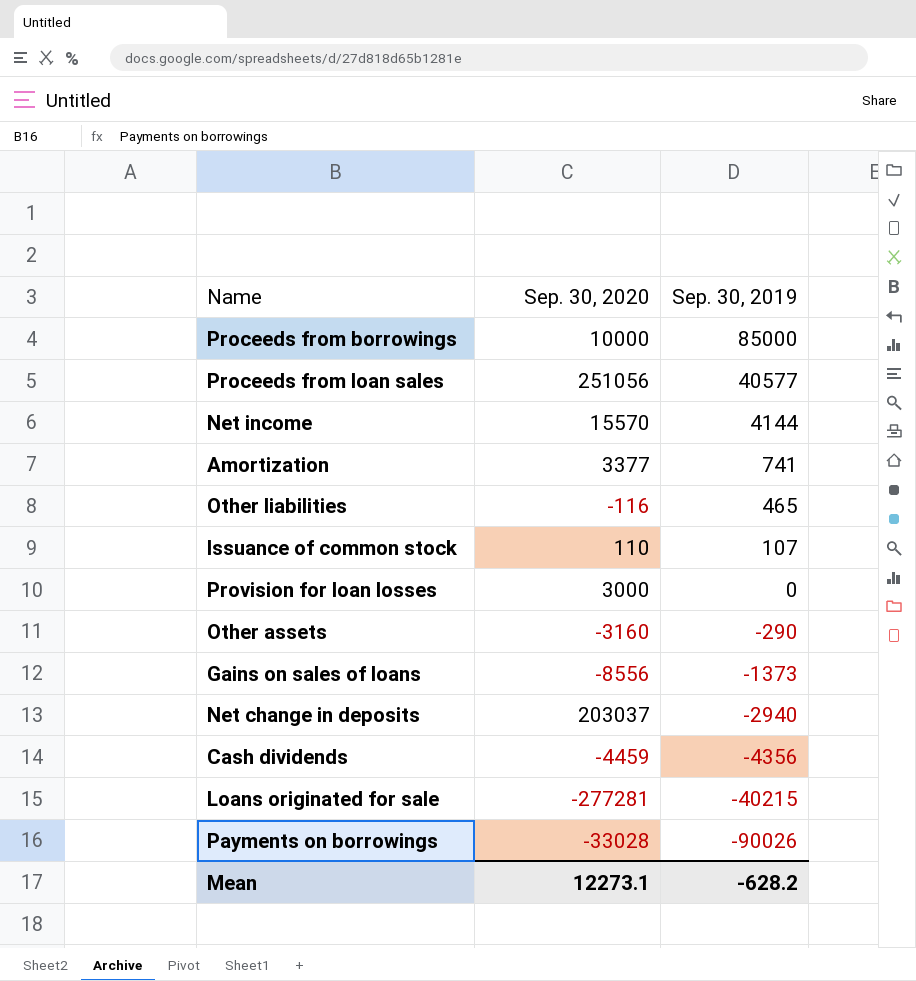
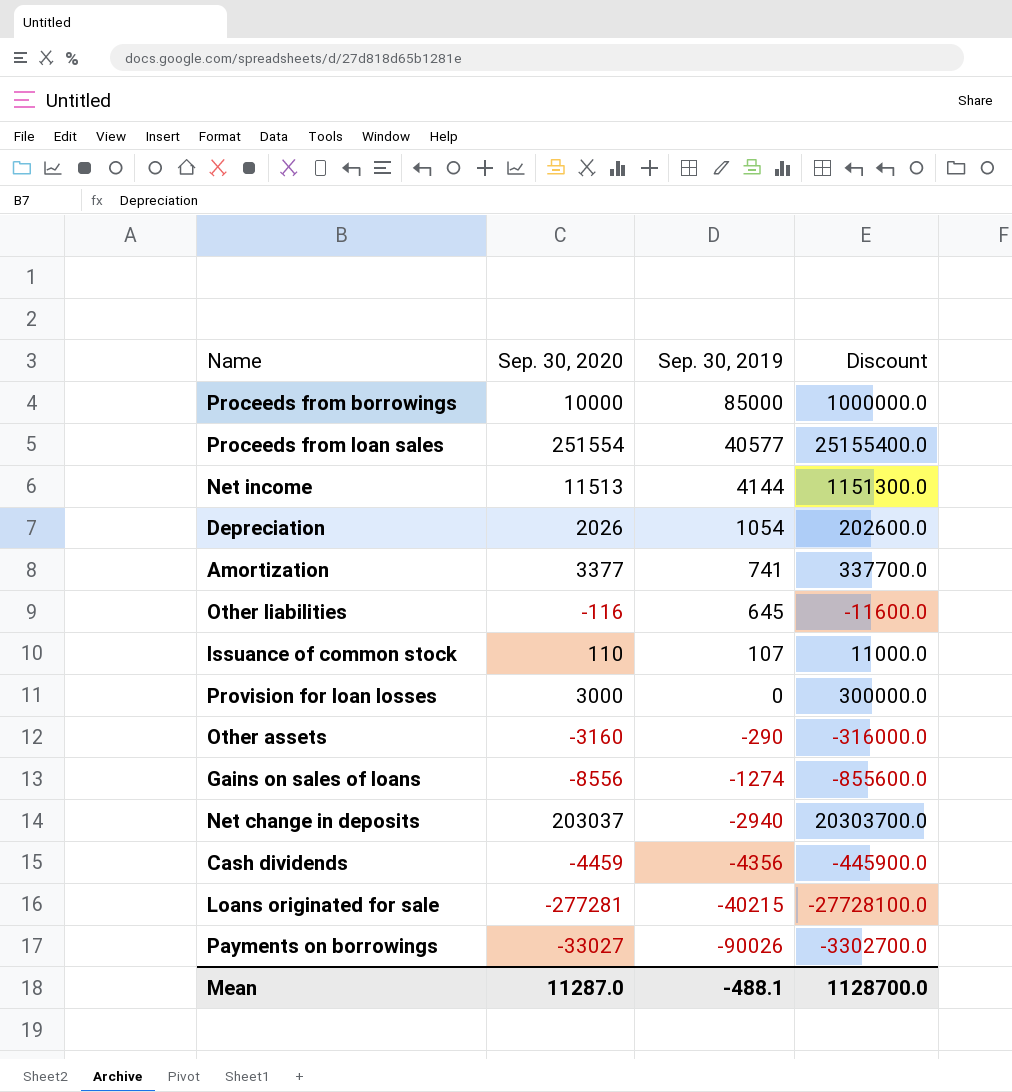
column Discount | formula: none -> [Sep. 30, 2020] * 100
Proceeds from loan sales | Sep. 30, 2020: 251056 -> 251554
Net income | Sep. 30, 2020: 15570 -> 11513
row Depreciation: none -> 2026 | 1054 | 202600.0
Other liabilities | Sep. 30, 2019: 465 -> 645
Gains on sales of loans | Sep. 30, 2019: -1373 -> -1274
Payments on borrowings | Sep. 30, 2020: -33028 -> -33027
Mean | Sep. 30, 2020: 12273.1 -> 11287.0
Mean | Sep. 30, 2019: -628.2 -> -488.1

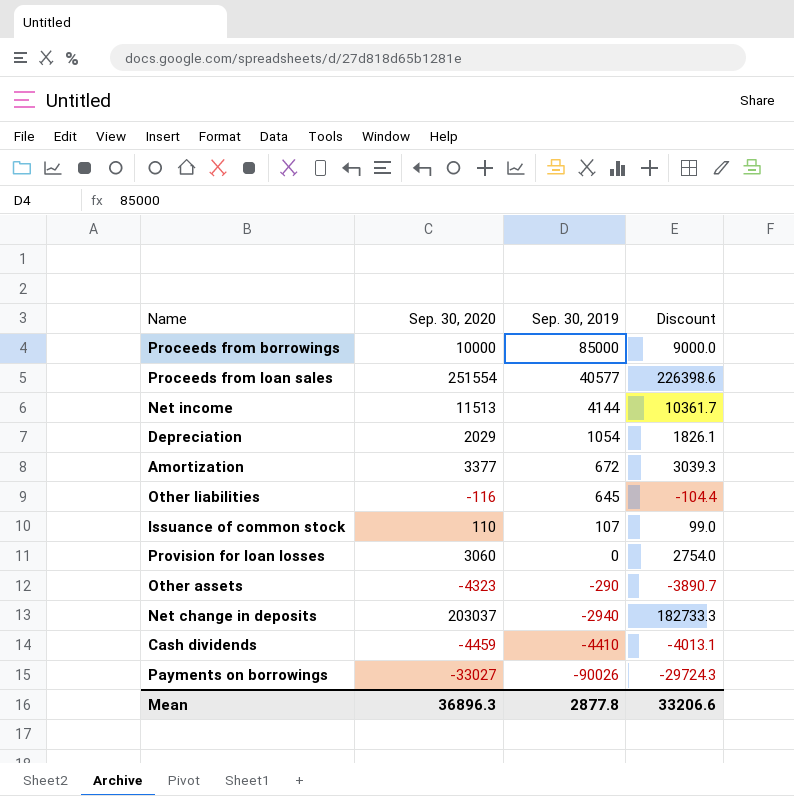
column Discount | formula: [Sep. 30, 2020] * 100 -> [Sep. 30, 2020] * 0.9
row Gains on sales of loans: -8556 | -1274 | -855600.0 -> none
row Loans originated for sale: -277281 | -40215 | -27728100.0 -> none
Depreciation | Sep. 30, 2020: 2026 -> 2029
Amortization | Sep. 30, 2019: 741 -> 672
Provision for loan losses | Sep. 30, 2020: 3000 -> 3060
Other assets | Sep. 30, 2020: -3160 -> -4323
Cash dividends | Sep. 30, 2019: -4356 -> -4410
Mean | Sep. 30, 2020: 11287.0 -> 36896.3
Mean | Sep. 30, 2019: -488.1 -> 2877.8
Mean | Discount: 1128700.0 -> 33206.6

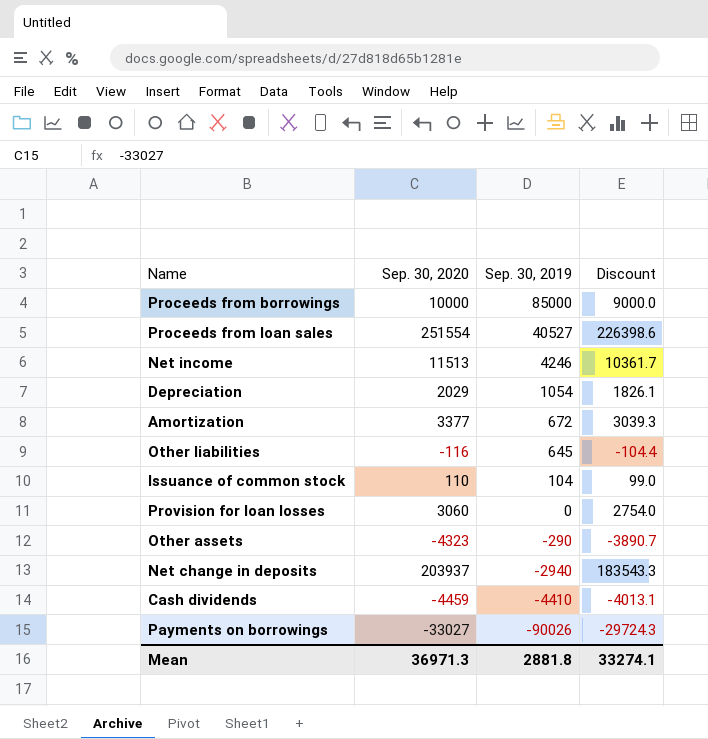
Proceeds from loan sales | Sep. 30, 2019: 40577 -> 40527
Net income | Sep. 30, 2019: 4144 -> 4246
Issuance of common stock | Sep. 30, 2019: 107 -> 104
Net change in deposits | Sep. 30, 2020: 203037 -> 203937
Net change in deposits | Discount: 182733.3 -> 183543.3
Mean | Sep. 30, 2020: 36896.3 -> 36971.3
Mean | Sep. 30, 2019: 2877.8 -> 2881.8
Mean | Discount: 33206.6 -> 33274.1

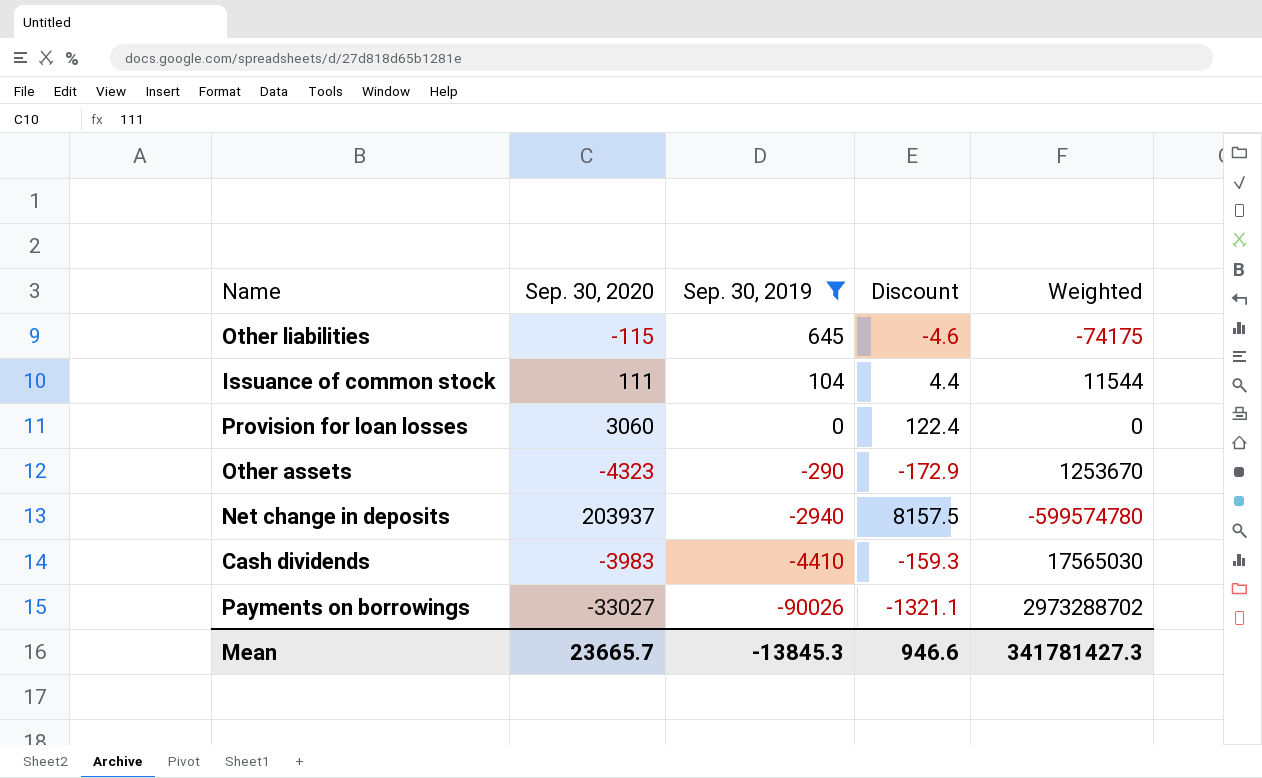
filter: none -> Sep. 30, 2019 <= 645
column Discount | formula: [Sep. 30, 2020] * 0.9 -> [Sep. 30, 2020] * 0.04
column Weighted | formula: none -> [Sep. 30, 2020] * [Sep. 30, 2019]
Other liabilities | Sep. 30, 2020: -116 -> -115
Issuance of common stock | Sep. 30, 2020: 110 -> 111
Cash dividends | Sep. 30, 2020: -4459 -> -3983
Mean | Sep. 30, 2020: 36971.3 -> 23665.7
Mean | Sep. 30, 2019: 2881.8 -> -13845.3
Mean | Discount: 33274.1 -> 946.6

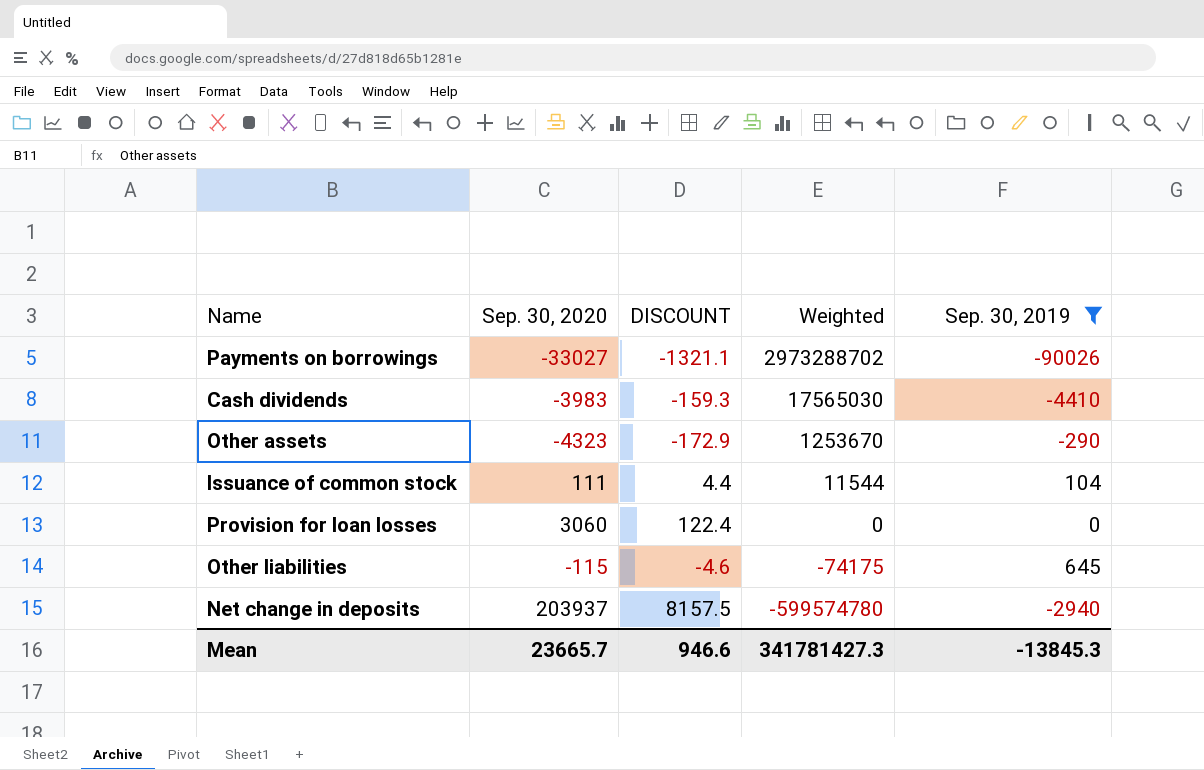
row order: Sep. 30, 2019 descending -> Weighted descending
column name: Discount -> DISCOUNT
column Sep. 30, 2019 | position: 3 -> 5

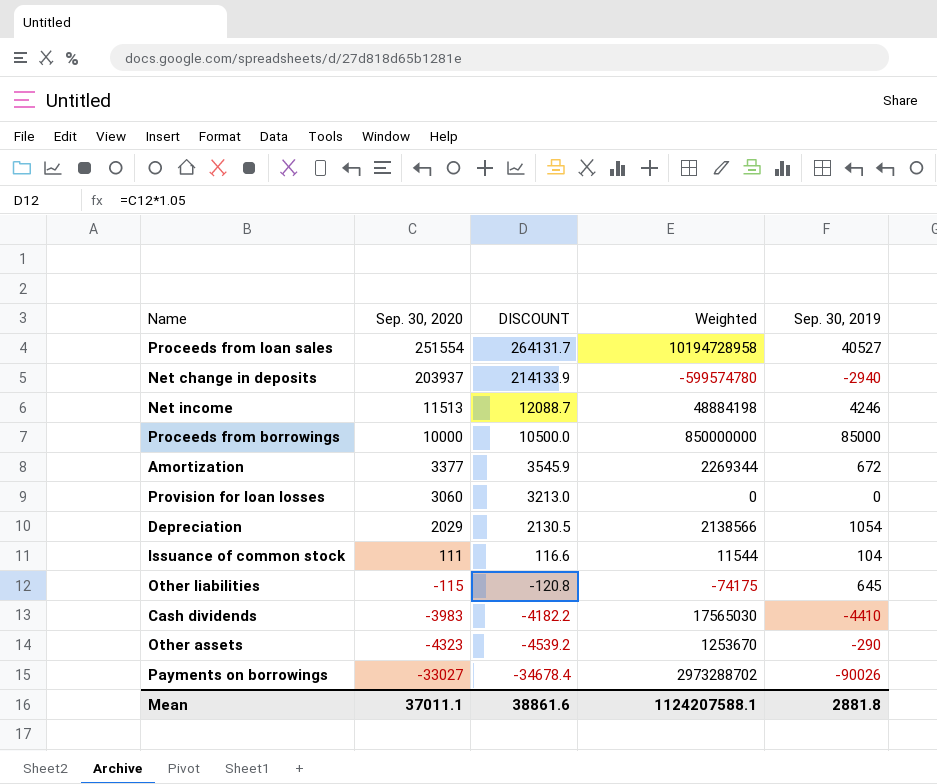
filter: Sep. 30, 2019 <= 645 -> none
row order: Weighted descending -> Sep. 30, 2020 descending
column DISCOUNT | formula: [Sep. 30, 2020] * 0.04 -> [Sep. 30, 2020] * 1.05
Mean | Sep. 30, 2020: 23665.7 -> 37011.1
Mean | DISCOUNT: 946.6 -> 38861.6
Mean | Weighted: 341781427.3 -> 1124207588.1
Mean | Sep. 30, 2019: -13845.3 -> 2881.8

